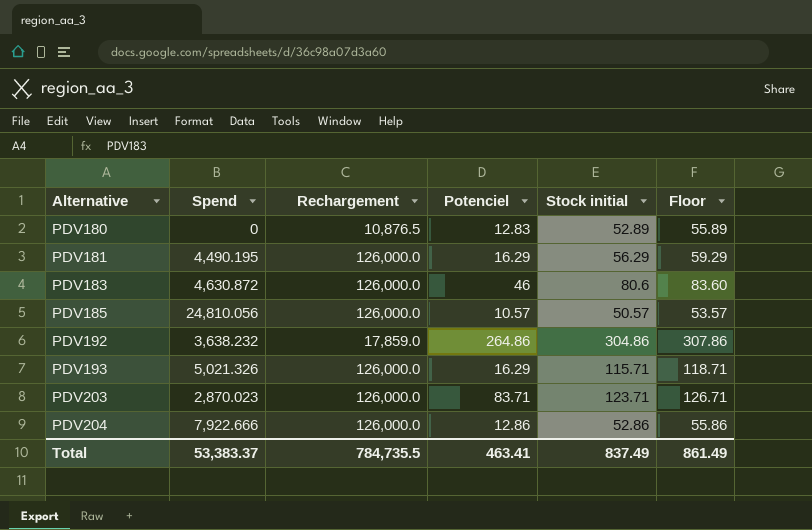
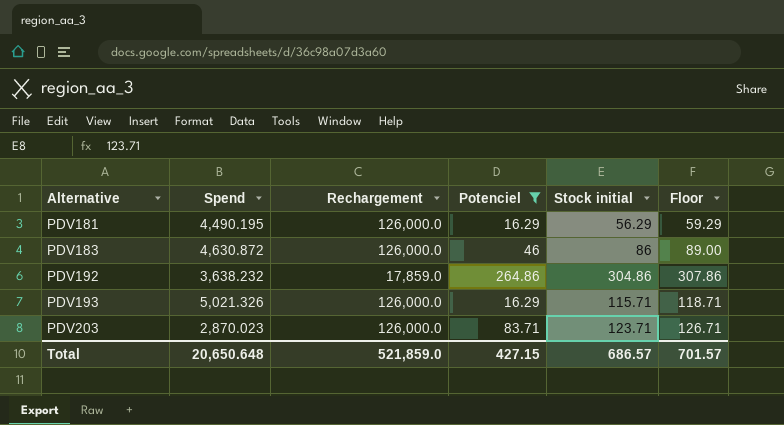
filter: none -> Potenciel >= 16.29
PDV183 | Stock initial: 80.6 -> 86
PDV183 | Floor: 83.60 -> 89.00
Total | Spend: 53,383.37 -> 20,650.648
Total | Rechargement: 784,735.5 -> 521,859.0
Total | Potenciel: 463.41 -> 427.15
Total | Stock initial: 837.49 -> 686.57
Total | Floor: 861.49 -> 701.57

